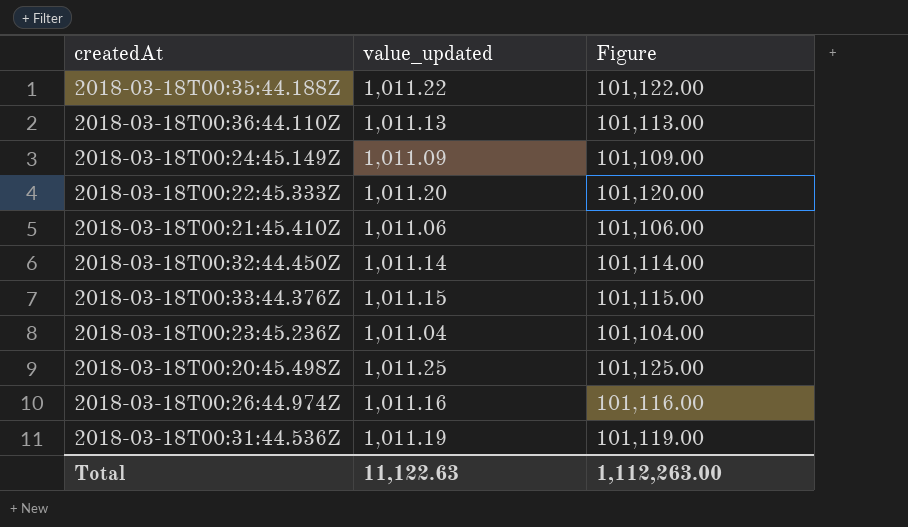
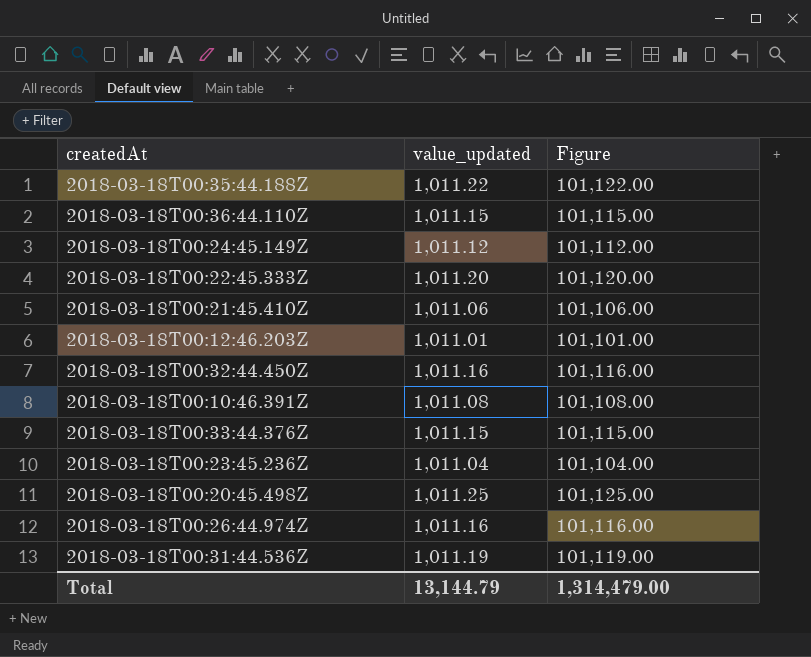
2018-03-18T00:36:44.110Z | value_updated: 1,011.13 -> 1,011.15
2018-03-18T00:36:44.110Z | Figure: 101,113.00 -> 101,115.00
2018-03-18T00:24:45.149Z | value_updated: 1,011.09 -> 1,011.12
2018-03-18T00:24:45.149Z | Figure: 101,109.00 -> 101,112.00
row 2018-03-18T00:12:46.203Z: none -> 1,011.01 | 101,101.00
2018-03-18T00:32:44.450Z | value_updated: 1,011.14 -> 1,011.16
2018-03-18T00:32:44.450Z | Figure: 101,114.00 -> 101,116.00
row 2018-03-18T00:10:46.391Z: none -> 1,011.08 | 101,108.00
Total | value_updated: 11,122.63 -> 13,144.79
Total | Figure: 1,112,263.00 -> 1,314,479.00

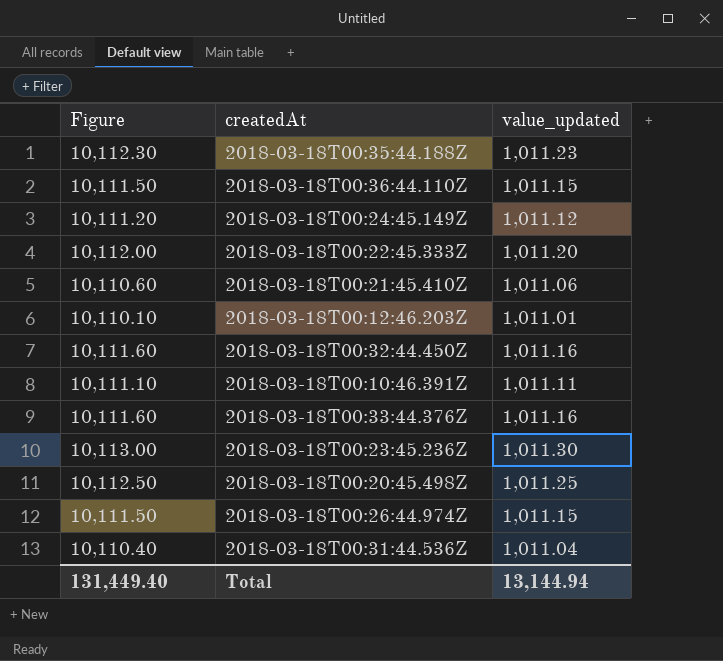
column Figure | formula: [value_updated] * 100 -> [value_updated] * 10
column Figure | position: 3 -> 1
2018-03-18T00:35:44.188Z | value_updated: 1,011.22 -> 1,011.23
2018-03-18T00:10:46.391Z | value_updated: 1,011.08 -> 1,011.11
2018-03-18T00:33:44.376Z | value_updated: 1,011.15 -> 1,011.16
2018-03-18T00:23:45.236Z | value_updated: 1,011.04 -> 1,011.30
2018-03-18T00:26:44.974Z | value_updated: 1,011.16 -> 1,011.15
2018-03-18T00:31:44.536Z | value_updated: 1,011.19 -> 1,011.04
Total | Figure: 1,314,479.00 -> 131,449.40
Total | value_updated: 13,144.79 -> 13,144.94

